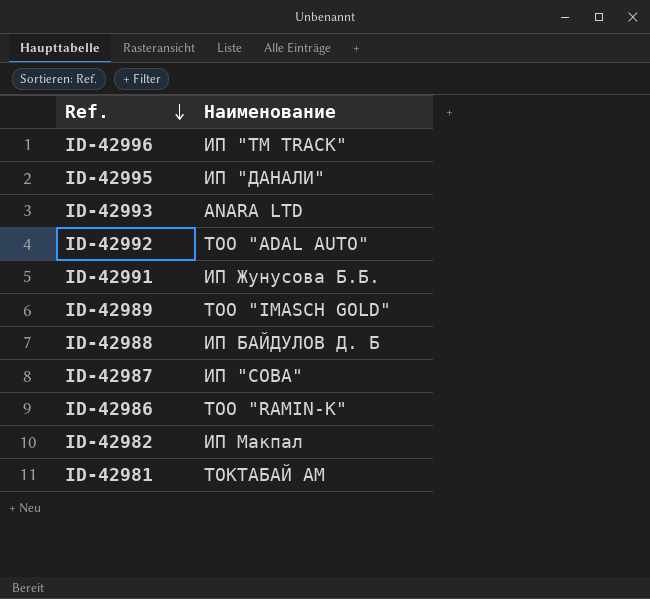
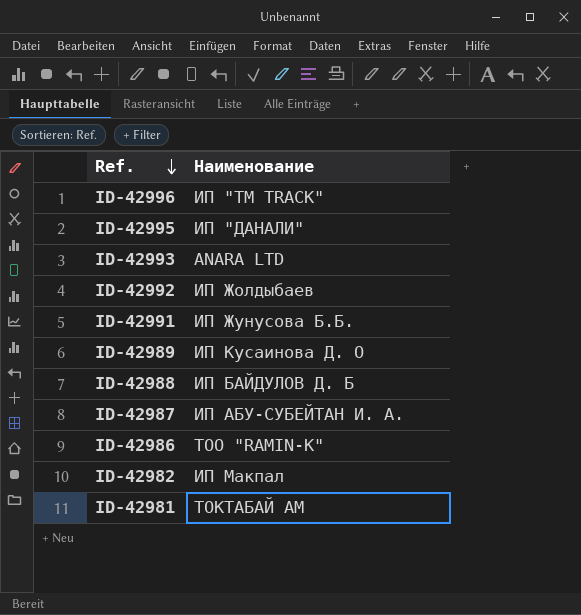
ID-42992 | Наименование: ТОО "ADAL AUTO" -> ИП Жолдыбаев
ID-42989 | Наименование: ТОО "IMASCH GOLD" -> ИП Кусаинова Д. О
ID-42987 | Наименование: ИП "СОВА" -> ИП АБУ-СУБЕЙТАН И. А.

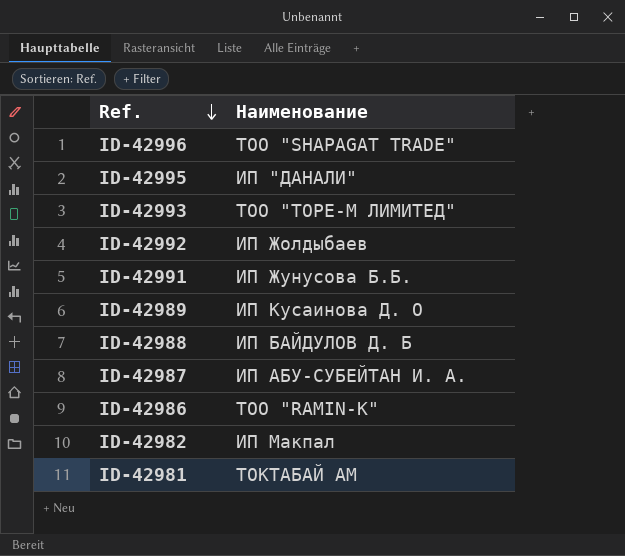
ID-42996 | Наименование: ИП "ТМ TRACK" -> ТОО "SHAPAGAT TRADE"
ID-42993 | Наименование: ANARA LTD -> ТОО "ТОРЕ-М ЛИМИТЕД"

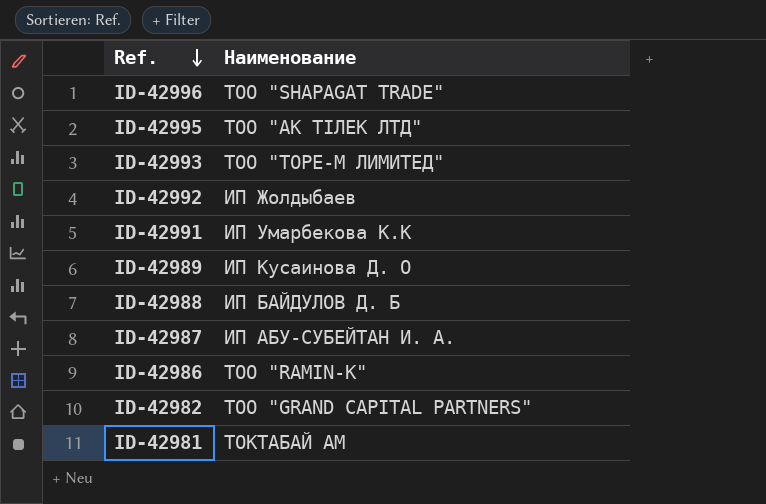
ID-42995 | Наименование: ИП "ДАНАЛИ" -> ТОО "АК ТIЛЕК ЛТД"
ID-42991 | Наименование: ИП Жунусова Б.Б. -> ИП Умарбекова К.К
ID-42982 | Наименование: ИП Макпал -> ТОО "GRAND CAPITAL PARTNERS"

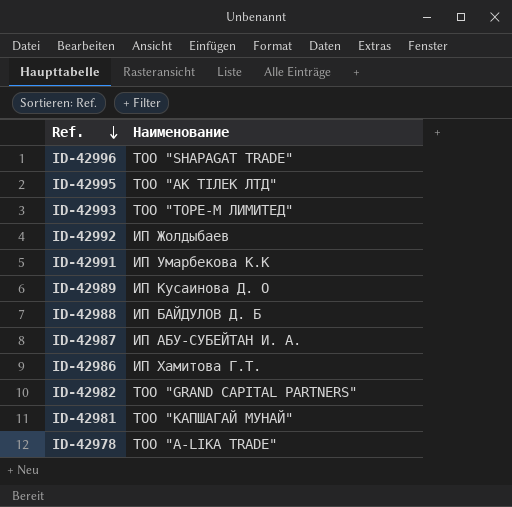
ID-42986 | Наименование: ТОО "RAMIN-K" -> ИП Хамитова Г.Т.
ID-42981 | Наименование: ТОКТАБАЙ АМ -> ТОО "КАПШАГАЙ МУНАЙ"
row ID-42978: none -> ТОО "A-LIKA TRADE"

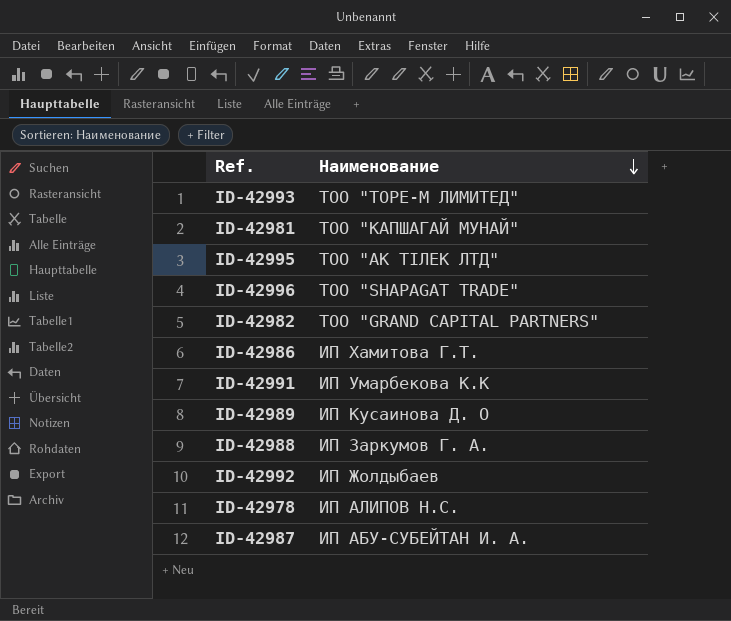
row order: Ref. descending -> Наименование descending
ID-42988 | Наименование: ИП БАЙДУЛОВ Д. Б -> ИП Заркумов Г. А.
ID-42978 | Наименование: ТОО "A-LIKA TRADE" -> ИП АЛИПОВ Н.С.

